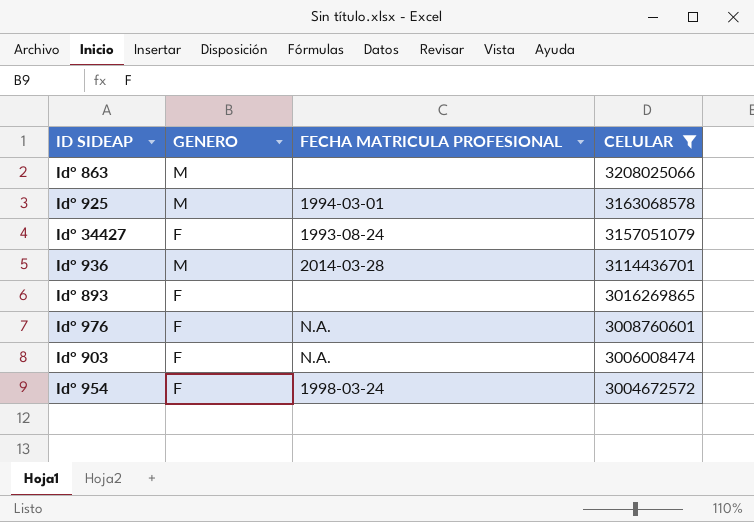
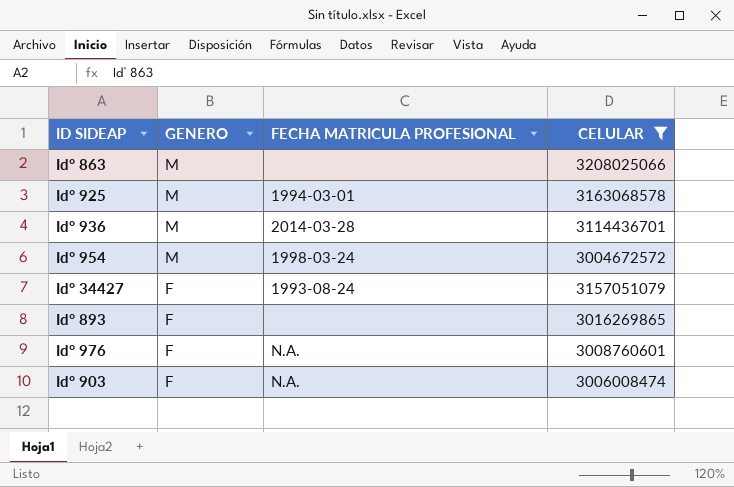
row order: CELULAR descending -> GENERO descending
Id° 954 | GENERO: F -> M

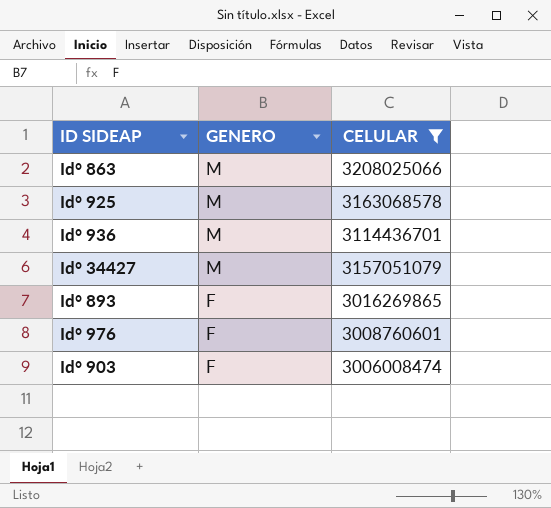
column FECHA MATRICULA PROFESIONAL | position: 3 -> none
row Id° 954: M | 1998-03-24 | 3004672572 -> none
Id° 34427 | GENERO: F -> M

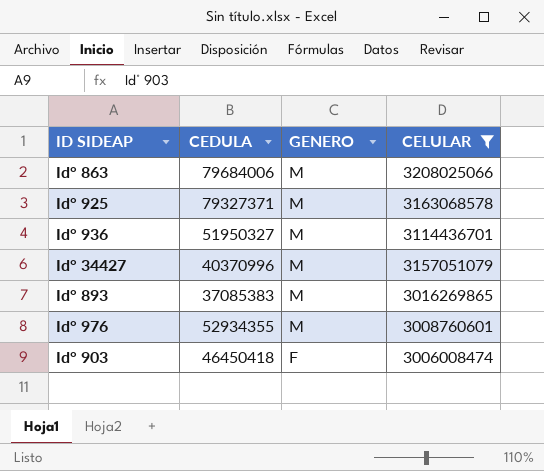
column CEDULA | position: none -> 2
Id° 893 | GENERO: F -> M
Id° 976 | GENERO: F -> M

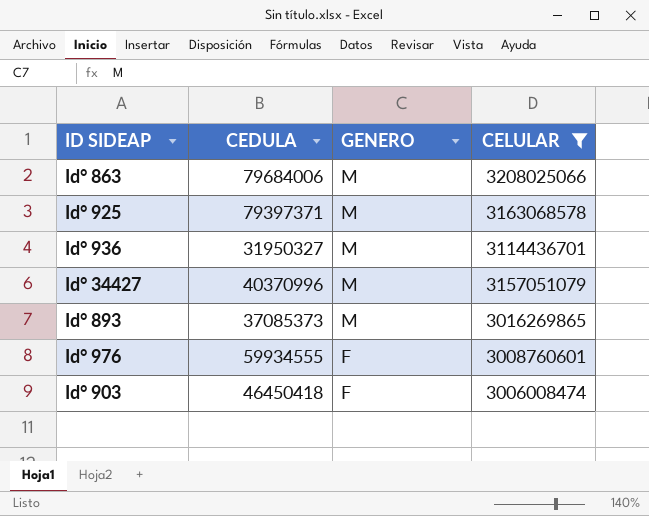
Id° 925 | CEDULA: 79327371 -> 79397371
Id° 936 | CEDULA: 51950327 -> 31950327
Id° 893 | CEDULA: 37085383 -> 37085373
Id° 976 | CEDULA: 52934355 -> 59934555
Id° 976 | GENERO: M -> F

